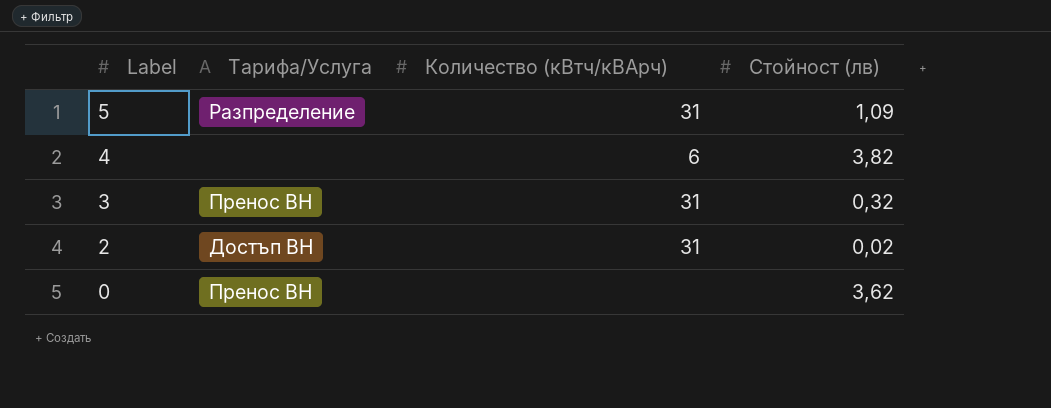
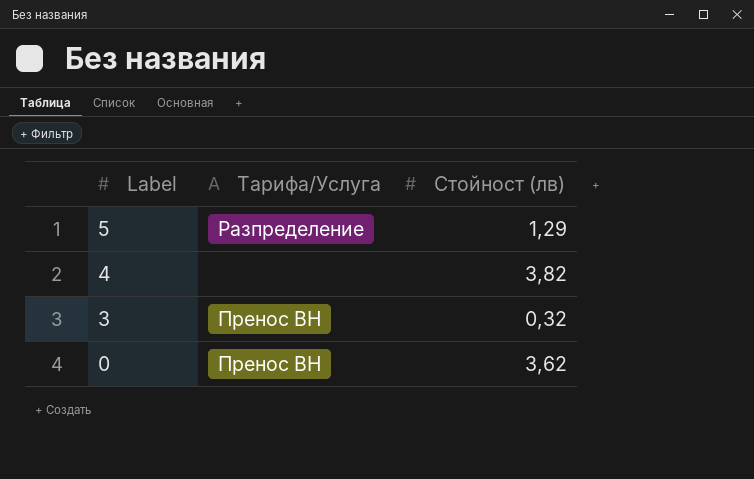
column Количество (кВтч/кВАрч) | position: 3 -> none
row 2: Достъп ВН | 31 | 0,02 -> none
5 | Стойност (лв): 1,09 -> 1,29

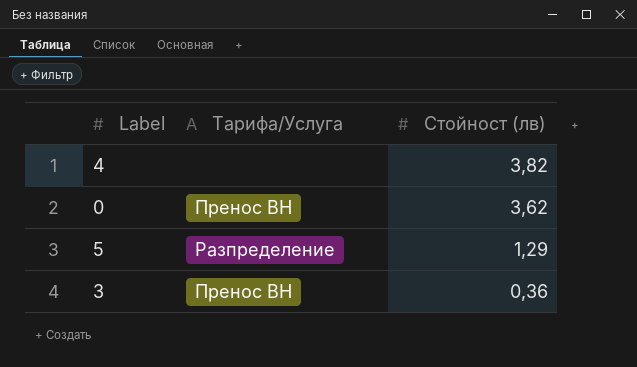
row order: Label descending -> Стойност (лв) descending
3 | Стойност (лв): 0,32 -> 0,36

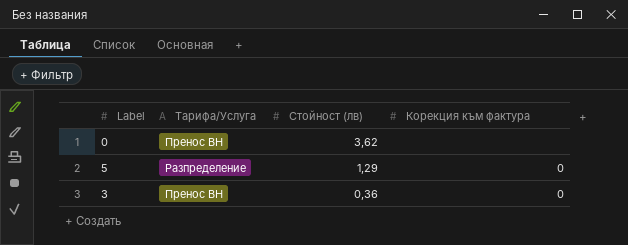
column Корекция към фактура | position: none -> 4
row 4: none | 3,82 -> none

